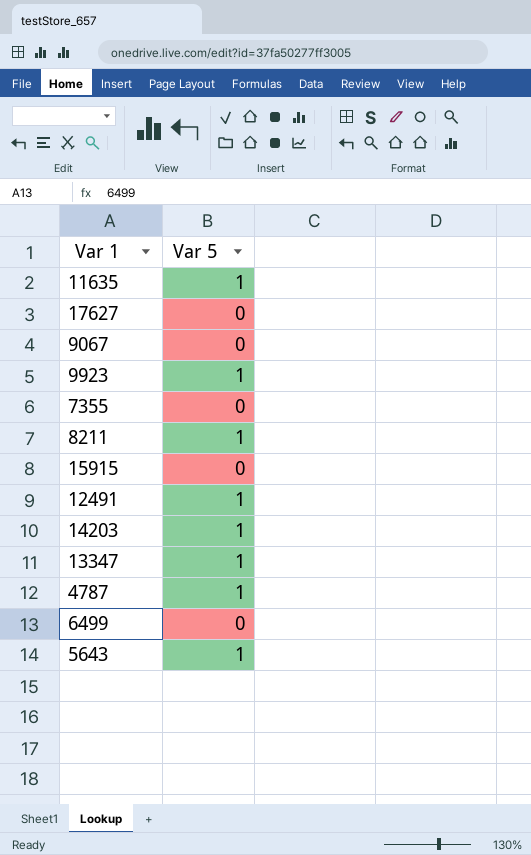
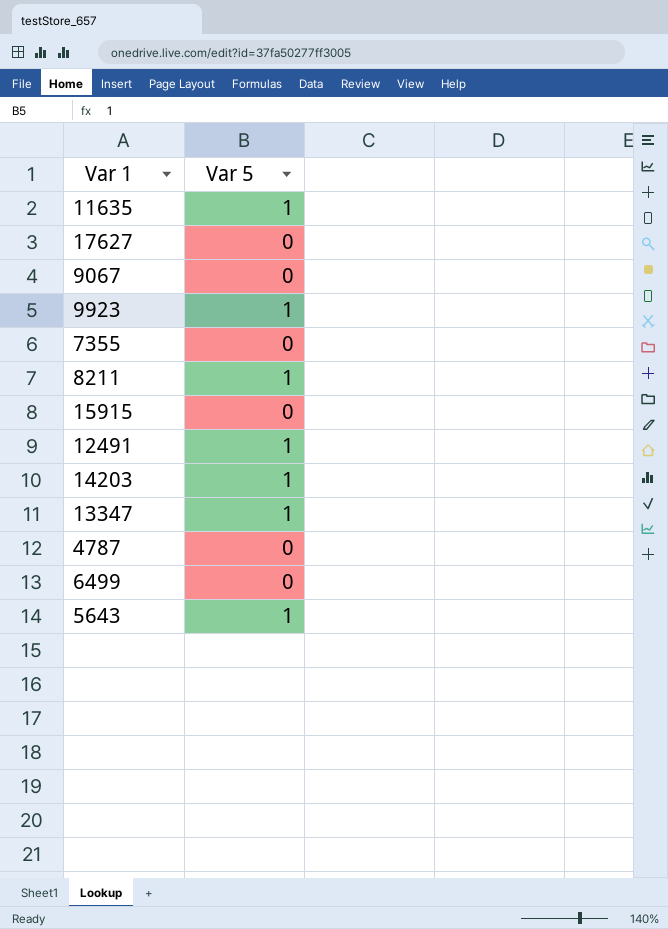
4787 | Var 5: 1 -> 0

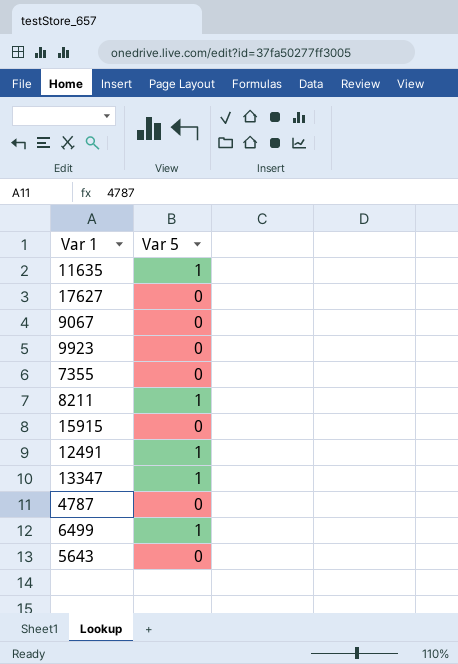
row 14203: 1 -> none
9923 | Var 5: 1 -> 0
6499 | Var 5: 0 -> 1
5643 | Var 5: 1 -> 0

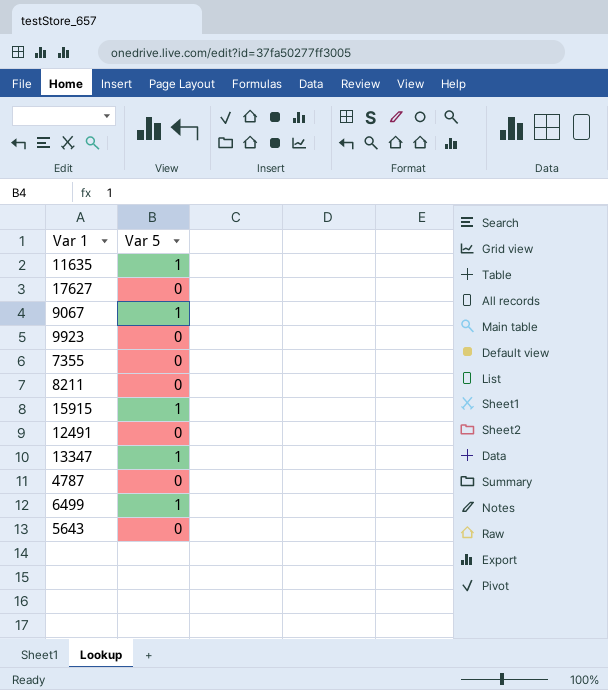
9067 | Var 5: 0 -> 1
8211 | Var 5: 1 -> 0
15915 | Var 5: 0 -> 1
12491 | Var 5: 1 -> 0

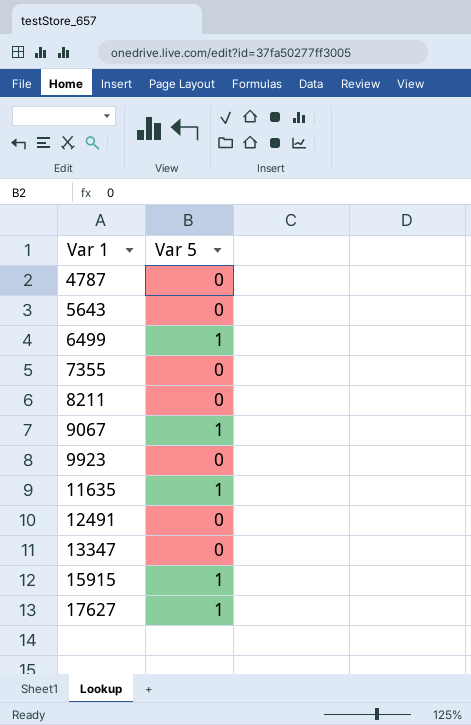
row order: none -> Var 1 ascending
13347 | Var 5: 1 -> 0
17627 | Var 5: 0 -> 1

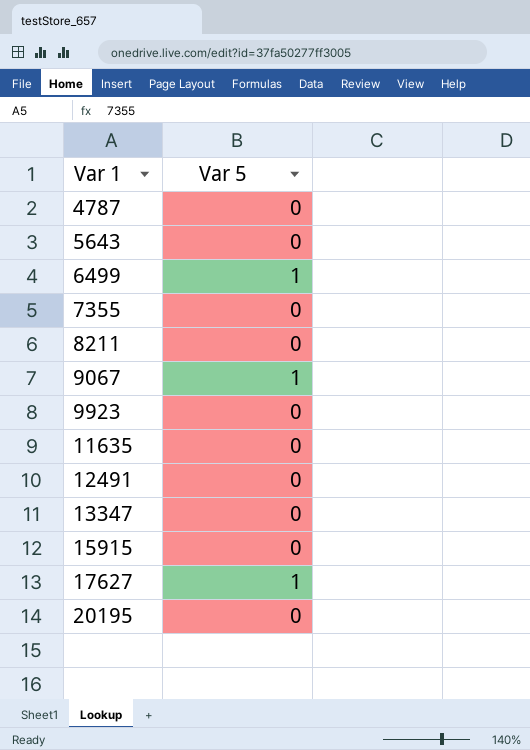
11635 | Var 5: 1 -> 0
15915 | Var 5: 1 -> 0
row 20195: none -> 0

